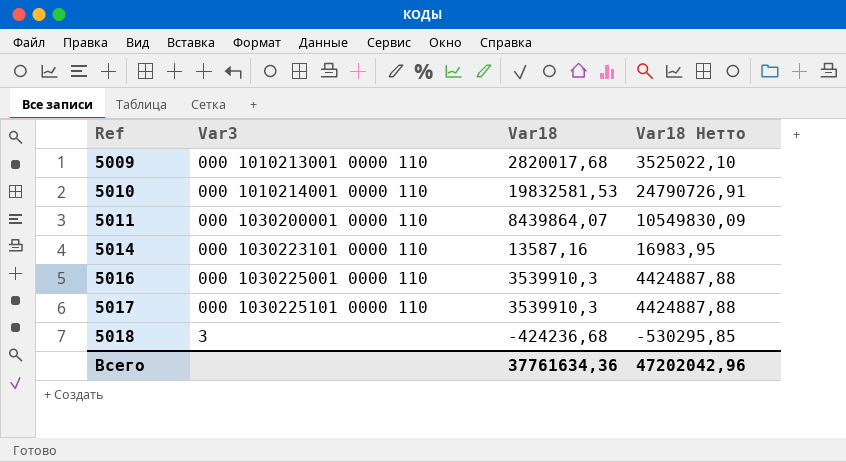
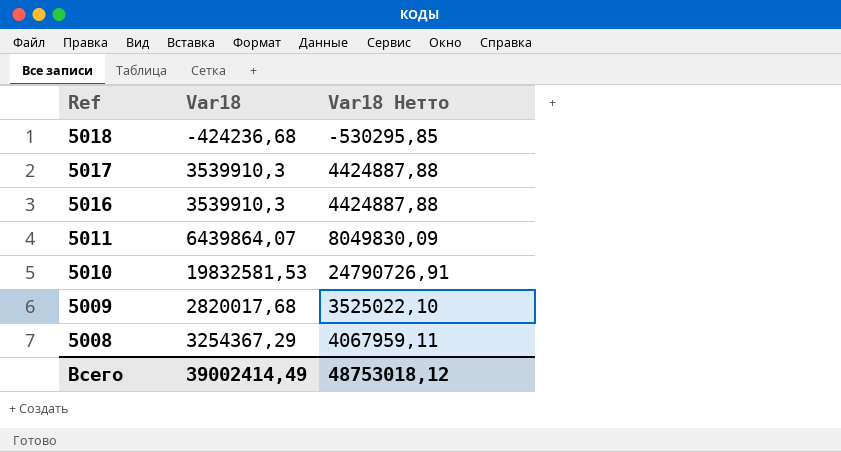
row order: Ref ascending -> Ref descending
column Var3 | position: 2 -> none
row 5014: 000 1030223101 0000 110 | 13587,16 | 16983,95 -> none
5011 | Var18: 8439864,07 -> 6439864,07
5011 | Var18 Нетто: 10549830,09 -> 8049830,09
row 5008: none -> 3254367,29 | 4067959,11
Всего | Var18: 37761634,36 -> 39002414,49
Всего | Var18 Нетто: 47202042,96 -> 48753018,12

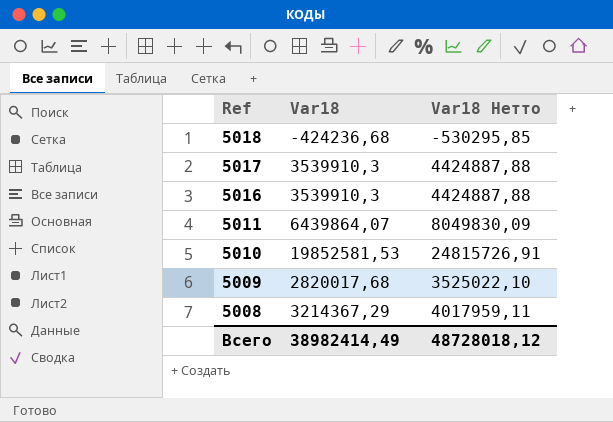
5010 | Var18: 19832581,53 -> 19852581,53
5010 | Var18 Нетто: 24790726,91 -> 24815726,91
5008 | Var18: 3254367,29 -> 3214367,29
5008 | Var18 Нетто: 4067959,11 -> 4017959,11
Всего | Var18: 39002414,49 -> 38982414,49
Всего | Var18 Нетто: 48753018,12 -> 48728018,12

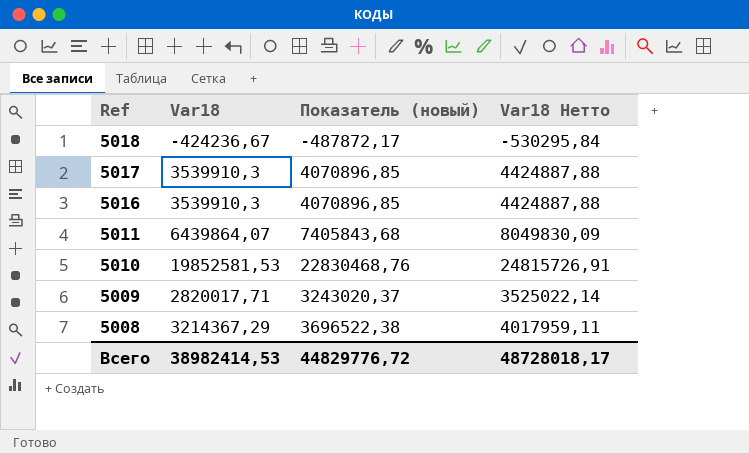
column Показатель (новый) | formula: none -> [Var18] * 1,15
5018 | Var18: -424236,68 -> -424236,67
5018 | Var18 Нетто: -530295,85 -> -530295,84
5009 | Var18: 2820017,68 -> 2820017,71
5009 | Var18 Нетто: 3525022,10 -> 3525022,14
Всего | Var18: 38982414,49 -> 38982414,53
Всего | Var18 Нетто: 48728018,12 -> 48728018,17

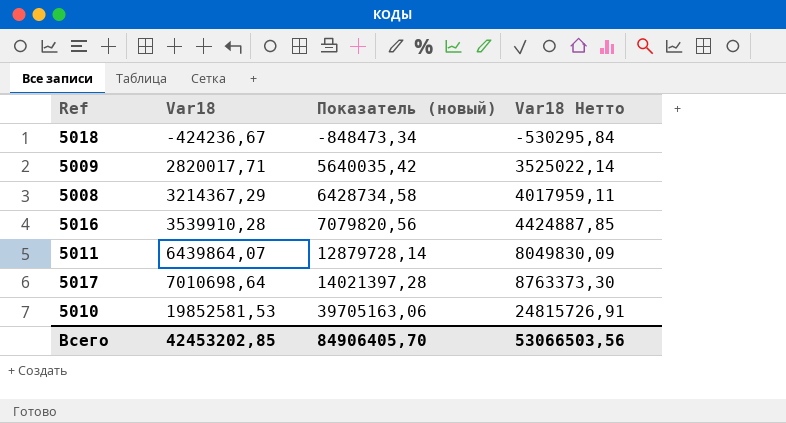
row order: Ref descending -> Var18 ascending
column Показатель (новый) | formula: [Var18] * 1,15 -> [Var18] * 2
5016 | Var18: 3539910,3 -> 3539910,28
5016 | Var18 Нетто: 4424887,88 -> 4424887,85
5017 | Var18: 3539910,3 -> 7010698,64
5017 | Var18 Нетто: 4424887,88 -> 8763373,30
Всего | Var18: 38982414,53 -> 42453202,85
Всего | Показатель (новый): 44829776,72 -> 84906405,70
Всего | Var18 Нетто: 48728018,17 -> 53066503,56

